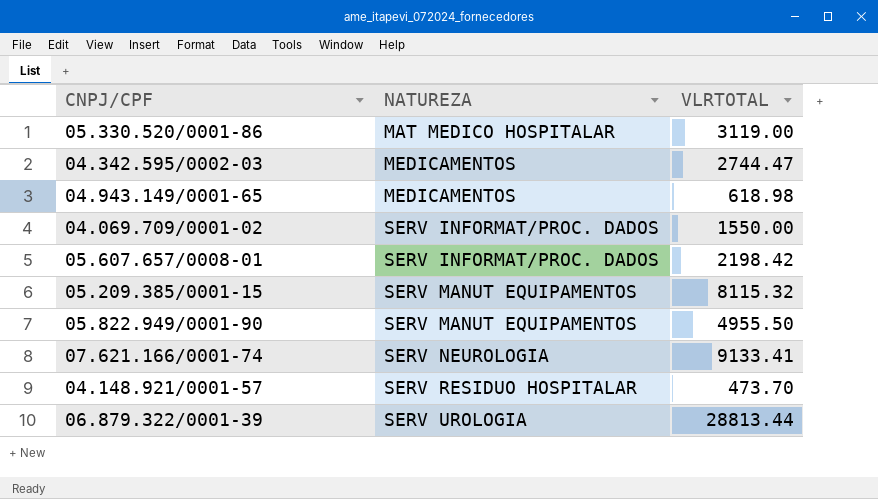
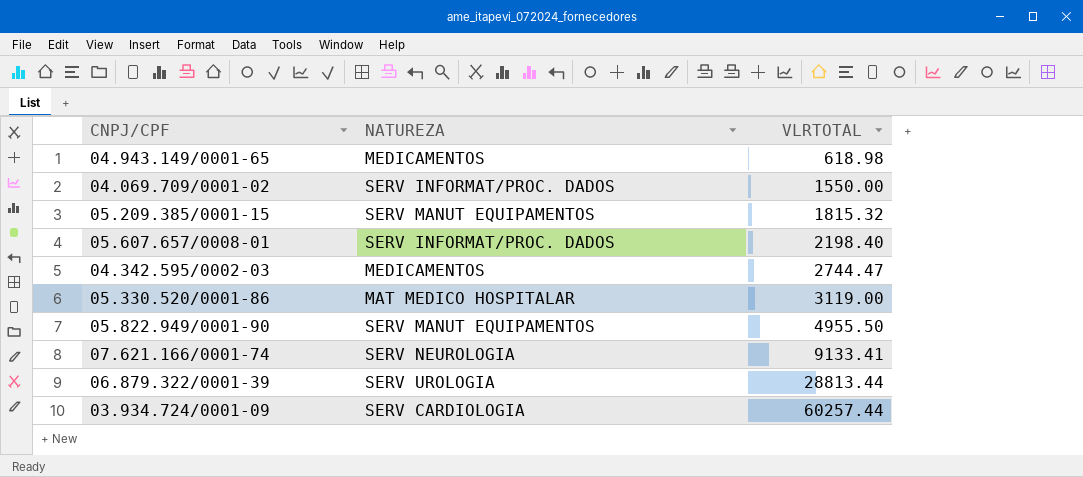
row order: NATUREZA ascending -> VLRTOTAL ascending
row 04.148.921/0001-57: SERV RESIDUO HOSPITALAR | 473.70 -> none
05.209.385/0001-15 | VLRTOTAL: 8115.32 -> 1815.32
05.607.657/0008-01 | VLRTOTAL: 2198.42 -> 2198.40
row 03.934.724/0001-09: none -> SERV CARDIOLOGIA | 60257.44

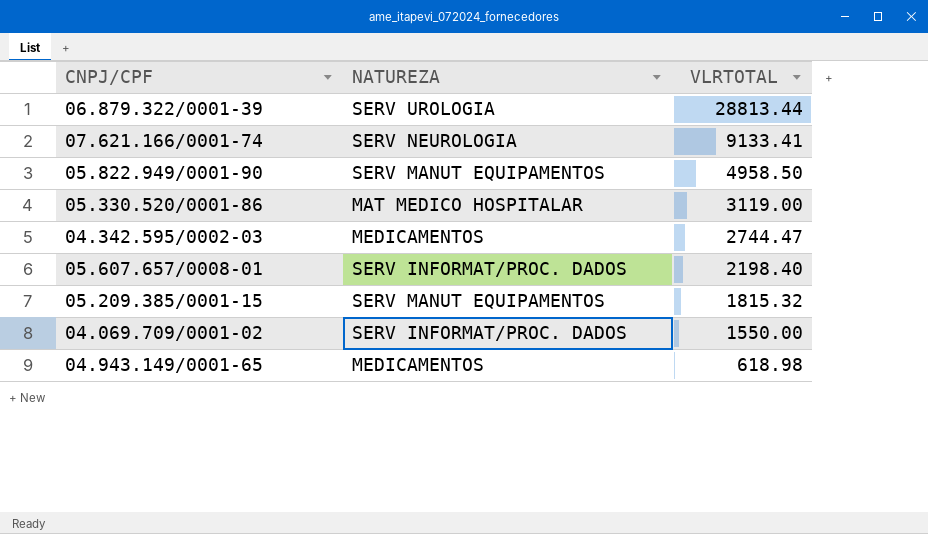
row order: VLRTOTAL ascending -> VLRTOTAL descending
row 03.934.724/0001-09: SERV CARDIOLOGIA | 60257.44 -> none
05.822.949/0001-90 | VLRTOTAL: 4955.50 -> 4958.50

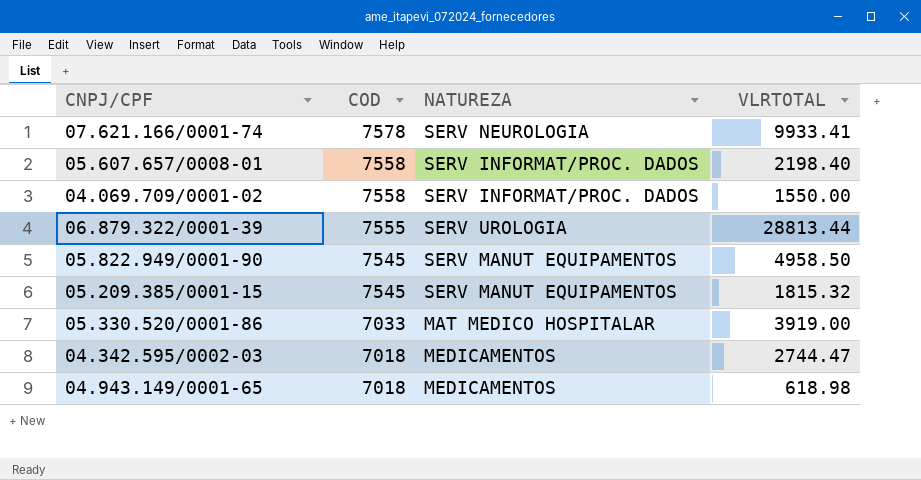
row order: VLRTOTAL descending -> COD descending
column COD | position: none -> 2
07.621.166/0001-74 | VLRTOTAL: 9133.41 -> 9933.41
05.330.520/0001-86 | VLRTOTAL: 3119.00 -> 3919.00

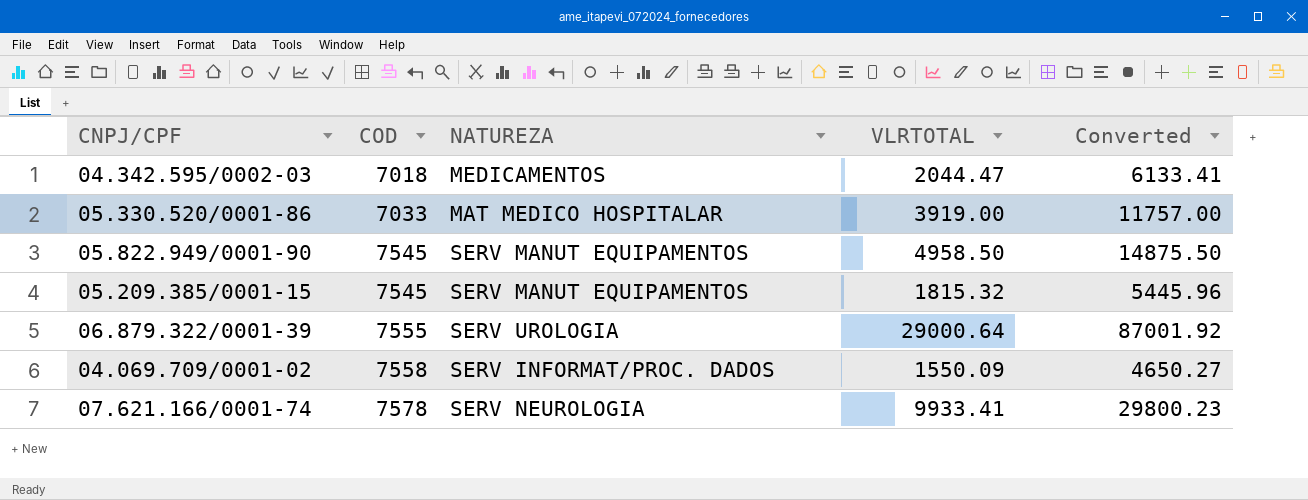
row order: COD descending -> COD ascending
column Converted | formula: none -> [VLRTOTAL] * 3
row 05.607.657/0008-01: 7558 | SERV INFORMAT/PROC. DADOS | 2198.40 -> none
row 04.943.149/0001-65: 7018 | MEDICAMENTOS | 618.98 -> none
04.342.595/0002-03 | VLRTOTAL: 2744.47 -> 2044.47
06.879.322/0001-39 | VLRTOTAL: 28813.44 -> 29000.64
04.069.709/0001-02 | VLRTOTAL: 1550.00 -> 1550.09

